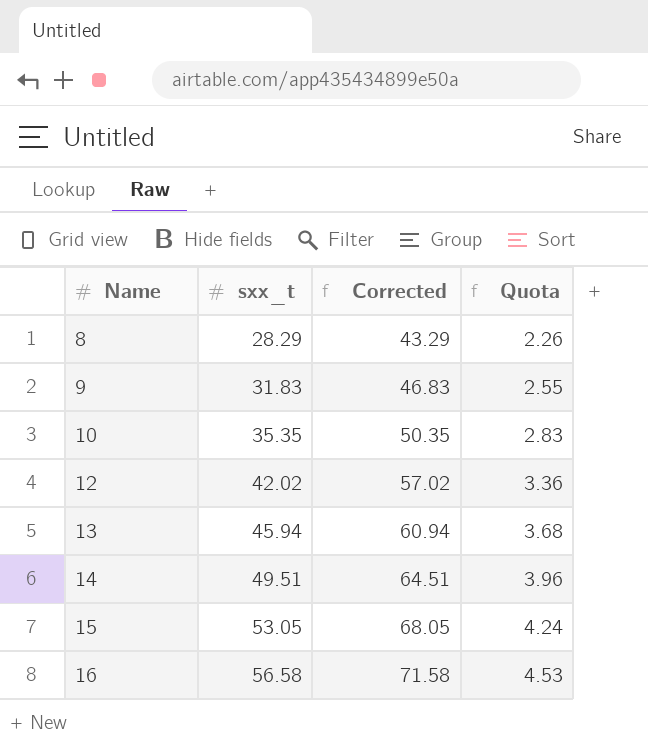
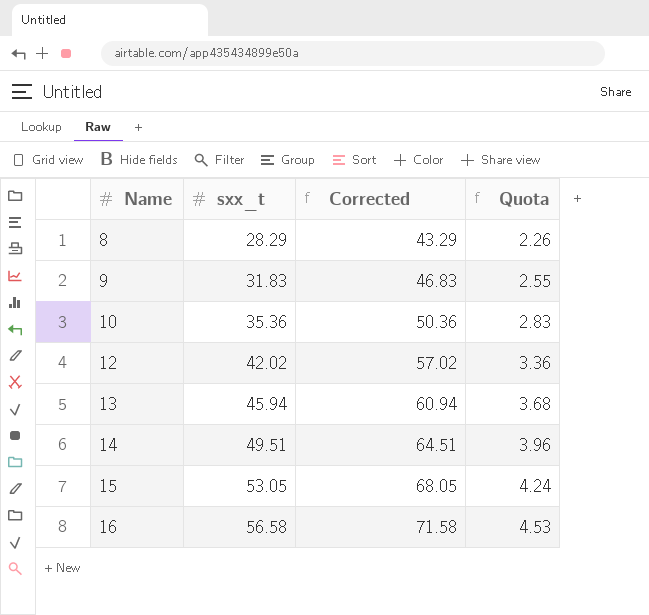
10 | sxx_t: 35.35 -> 35.36
10 | Corrected: 50.35 -> 50.36

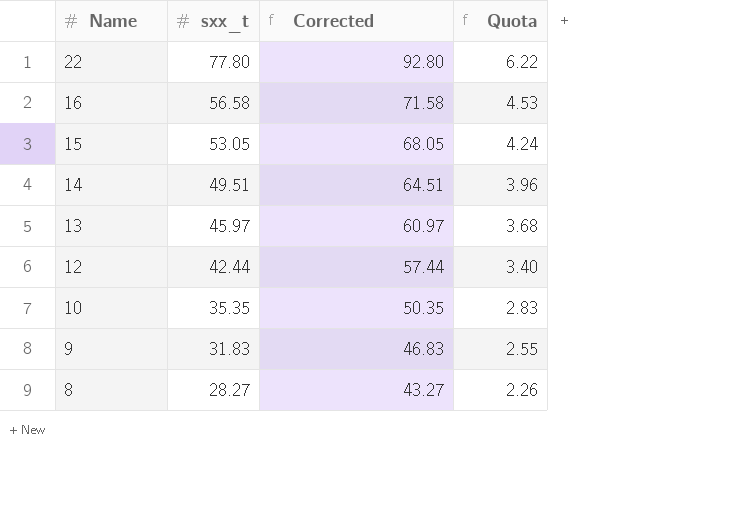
row order: Name ascending -> Name descending
row 22: none -> 77.80 | 92.80 | 6.22
13 | sxx_t: 45.94 -> 45.97
13 | Corrected: 60.94 -> 60.97
12 | sxx_t: 42.02 -> 42.44
12 | Corrected: 57.02 -> 57.44
12 | Quota: 3.36 -> 3.40
10 | sxx_t: 35.36 -> 35.35
10 | Corrected: 50.36 -> 50.35
8 | sxx_t: 28.29 -> 28.27
8 | Corrected: 43.29 -> 43.27

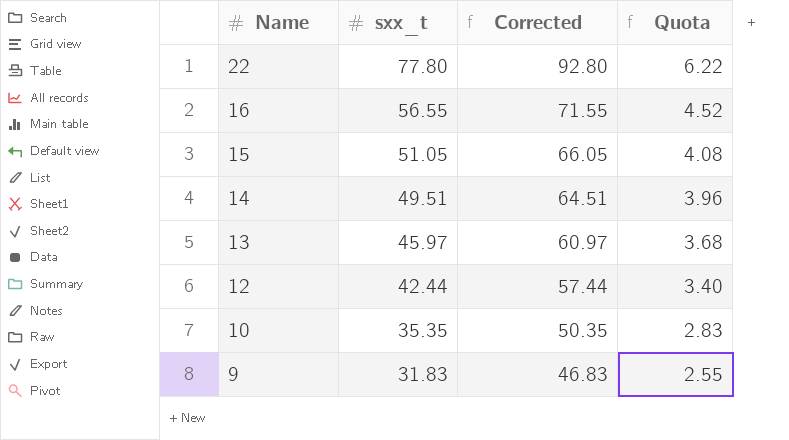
row 8: 28.27 | 43.27 | 2.26 -> none
16 | sxx_t: 56.58 -> 56.55
16 | Corrected: 71.58 -> 71.55
16 | Quota: 4.53 -> 4.52
15 | sxx_t: 53.05 -> 51.05
15 | Corrected: 68.05 -> 66.05
15 | Quota: 4.24 -> 4.08

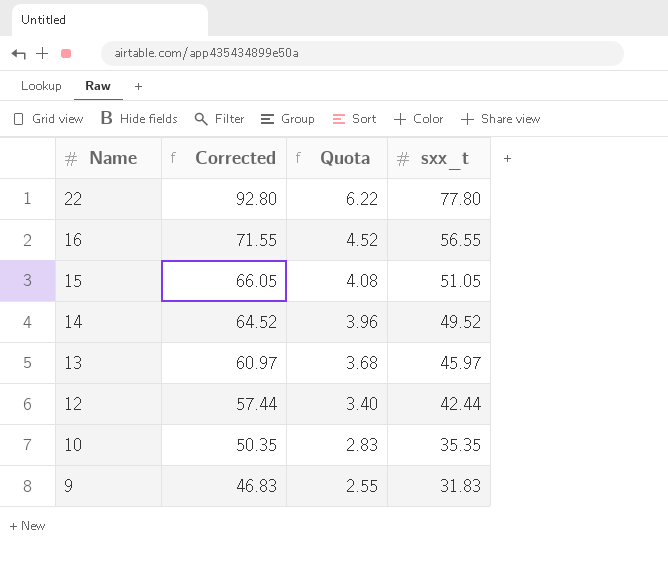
column sxx_t | position: 2 -> 4
14 | Corrected: 64.51 -> 64.52
14 | sxx_t: 49.51 -> 49.52

